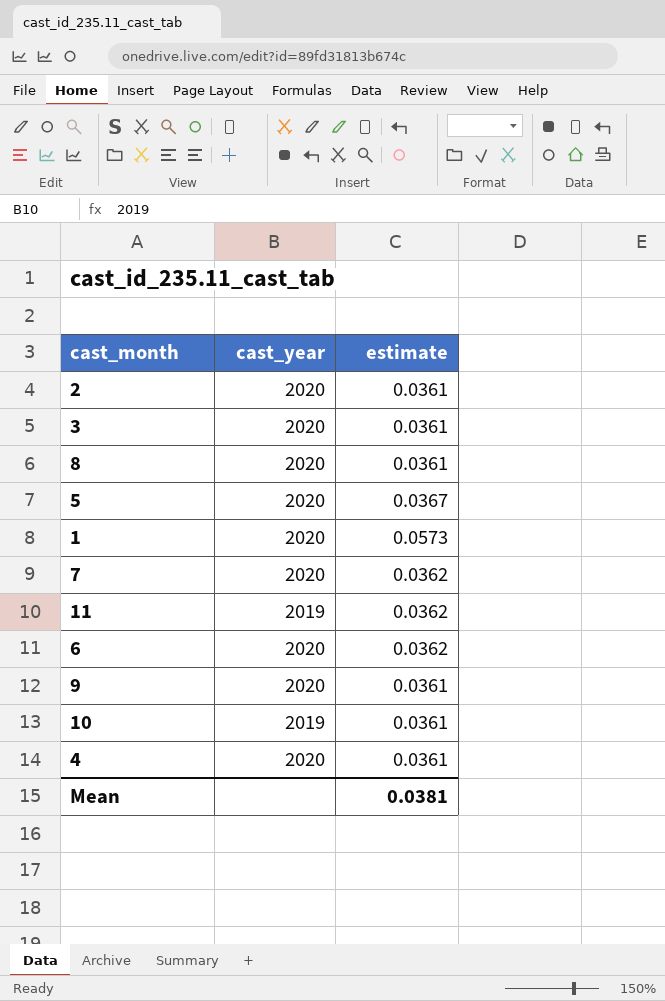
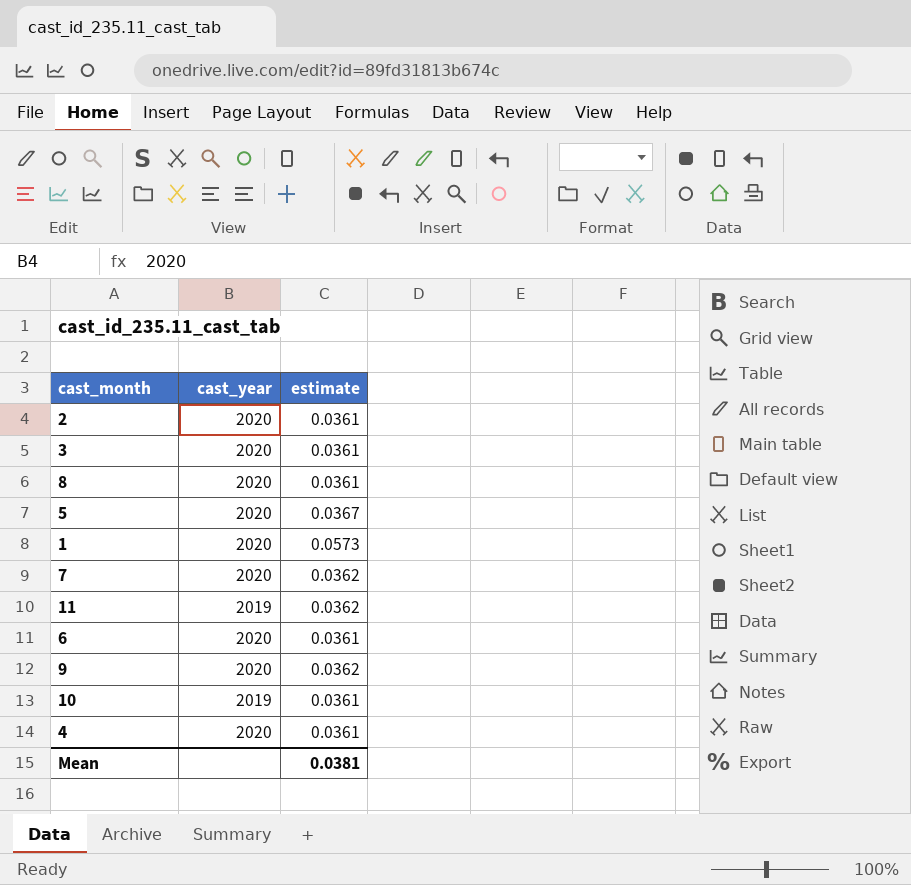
6 | estimate: 0.0362 -> 0.0361
9 | estimate: 0.0361 -> 0.0362

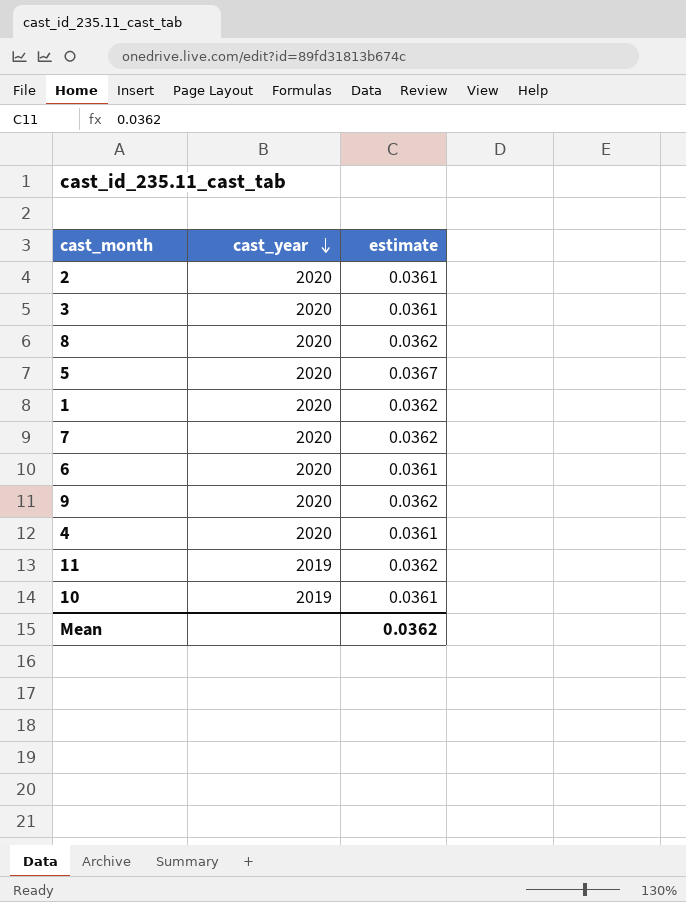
row order: none -> cast_year descending
8 | estimate: 0.0361 -> 0.0362
1 | estimate: 0.0573 -> 0.0362
Mean | estimate: 0.0381 -> 0.0362

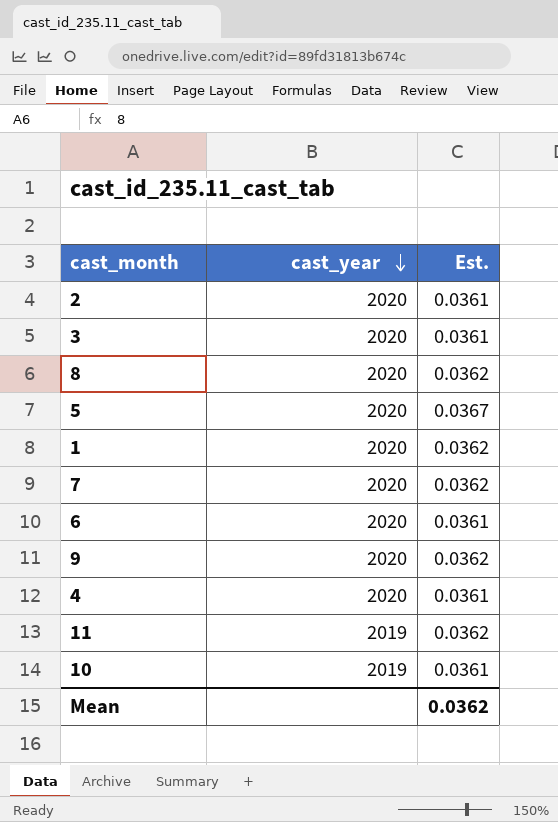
column name: estimate -> Est.

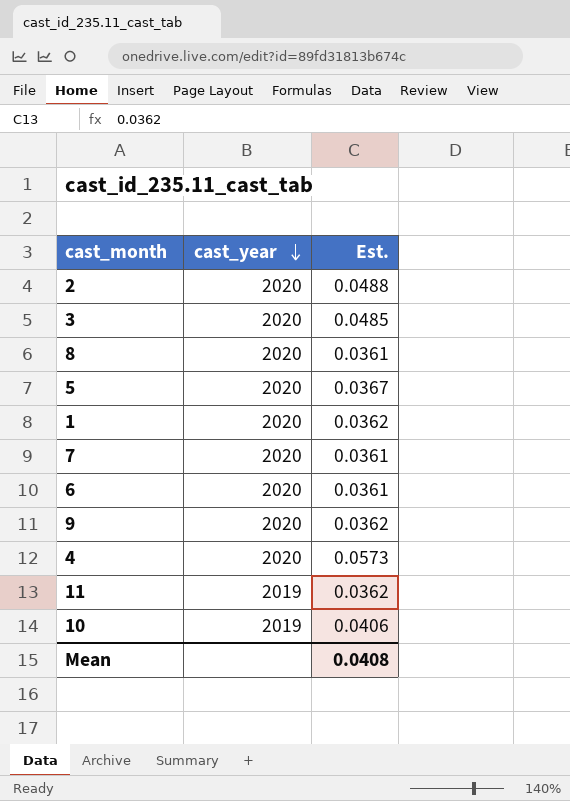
2 | Est.: 0.0361 -> 0.0488
3 | Est.: 0.0361 -> 0.0485
8 | Est.: 0.0362 -> 0.0361
7 | Est.: 0.0362 -> 0.0361
4 | Est.: 0.0361 -> 0.0573
10 | Est.: 0.0361 -> 0.0406
Mean | Est.: 0.0362 -> 0.0408

